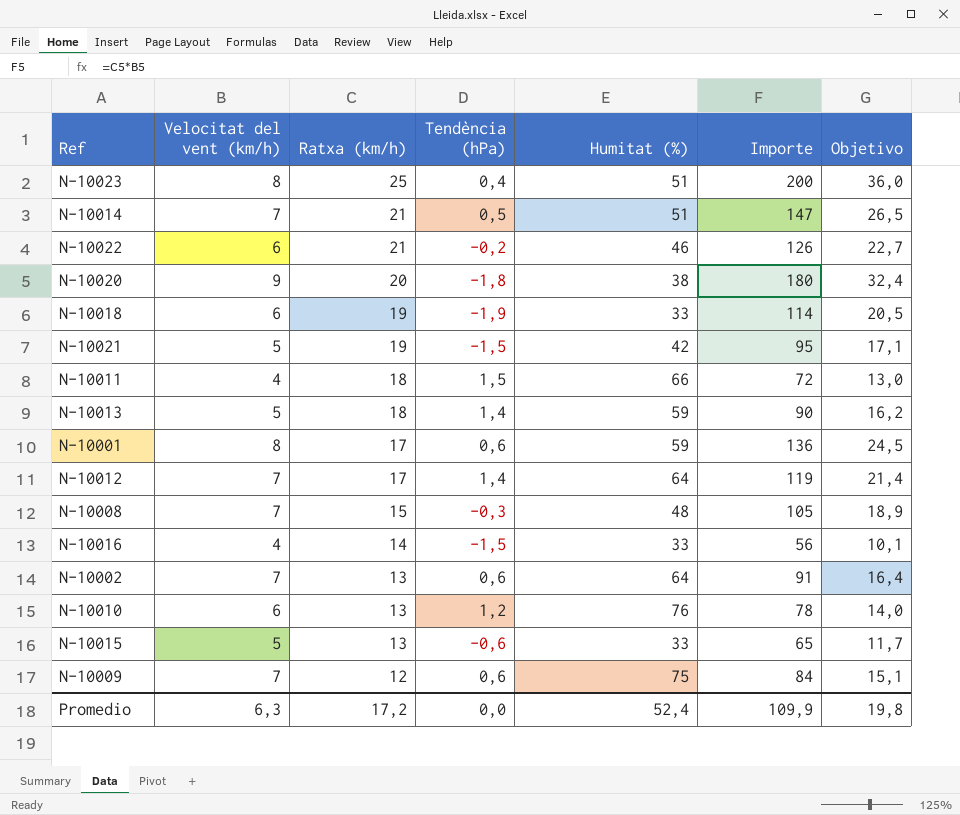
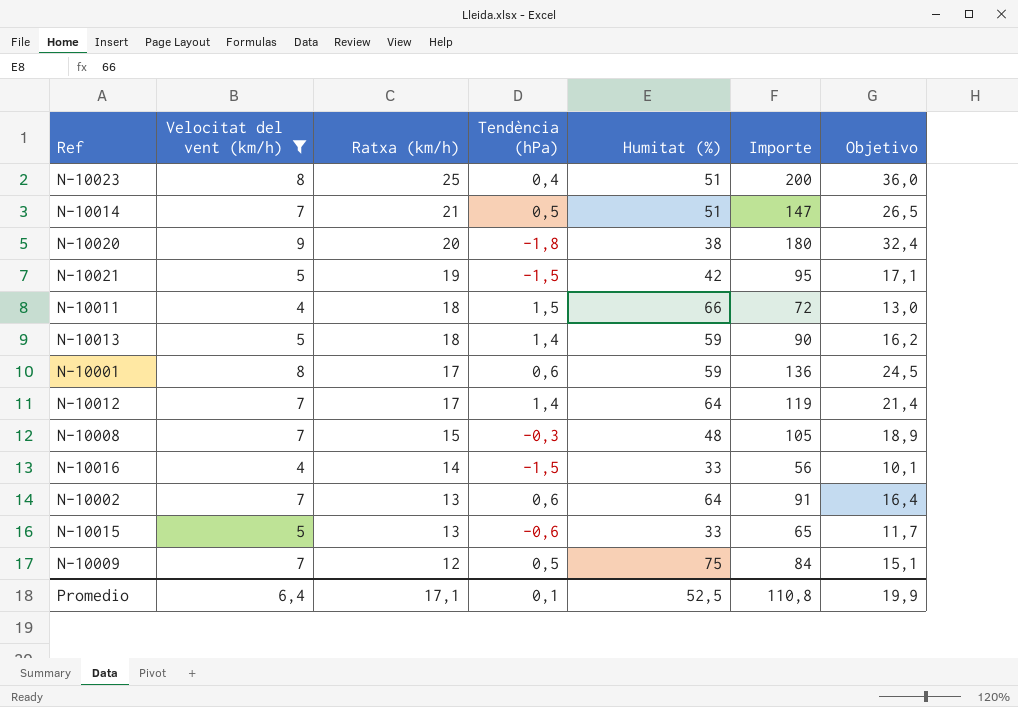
filter: none -> Velocitat del vent (km/h) != 6
N-10009 | Tendència (hPa): 0,6 -> 0,5
Promedio | Velocitat del vent (km/h): 6,3 -> 6,4
Promedio | Ratxa (km/h): 17,2 -> 17,1
Promedio | Tendència (hPa): 0,0 -> 0,1
Promedio | Humitat (%): 52,4 -> 52,5
Promedio | Importe: 109,9 -> 110,8
Promedio | Objetivo: 19,8 -> 19,9

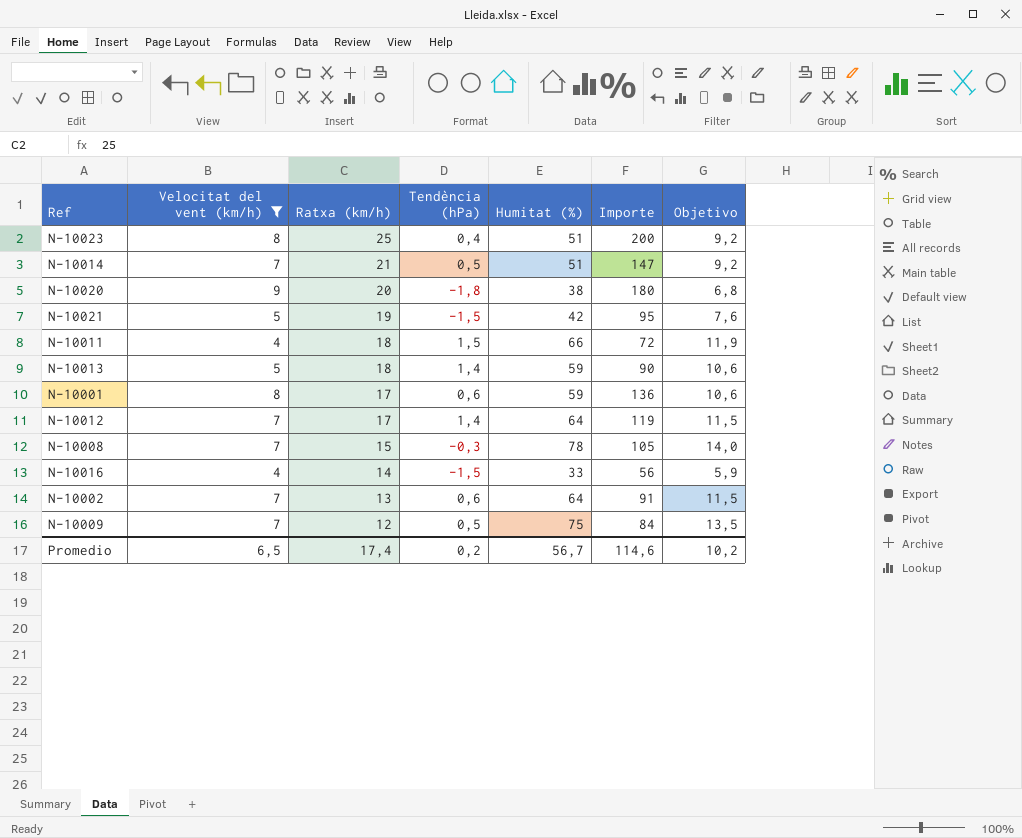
column Objetivo | formula: [Importe] * 0,18 -> [Humitat (%)] * 0,18
row N-10015: 5 | 13 | -0,6 | 33 | 65 | 11,7 -> none
N-10008 | Humitat (%): 48 -> 78
Promedio | Velocitat del vent (km/h): 6,4 -> 6,5
Promedio | Ratxa (km/h): 17,1 -> 17,4
Promedio | Tendència (hPa): 0,1 -> 0,2
Promedio | Humitat (%): 52,5 -> 56,7
Promedio | Importe: 110,8 -> 114,6
Promedio | Objetivo: 19,9 -> 10,2

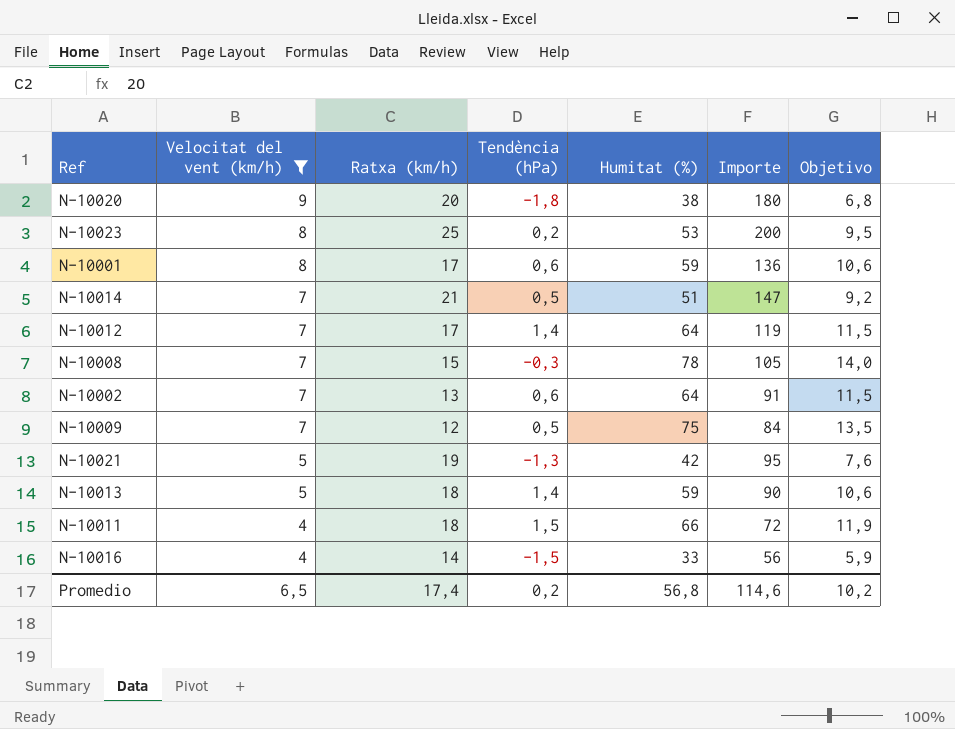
row order: Ratxa (km/h) descending -> Velocitat del vent (km/h) descending
N-10023 | Tendència (hPa): 0,4 -> 0,2
N-10023 | Humitat (%): 51 -> 53
N-10023 | Objetivo: 9,2 -> 9,5
N-10021 | Tendència (hPa): -1,5 -> -1,3
Promedio | Humitat (%): 56,7 -> 56,8

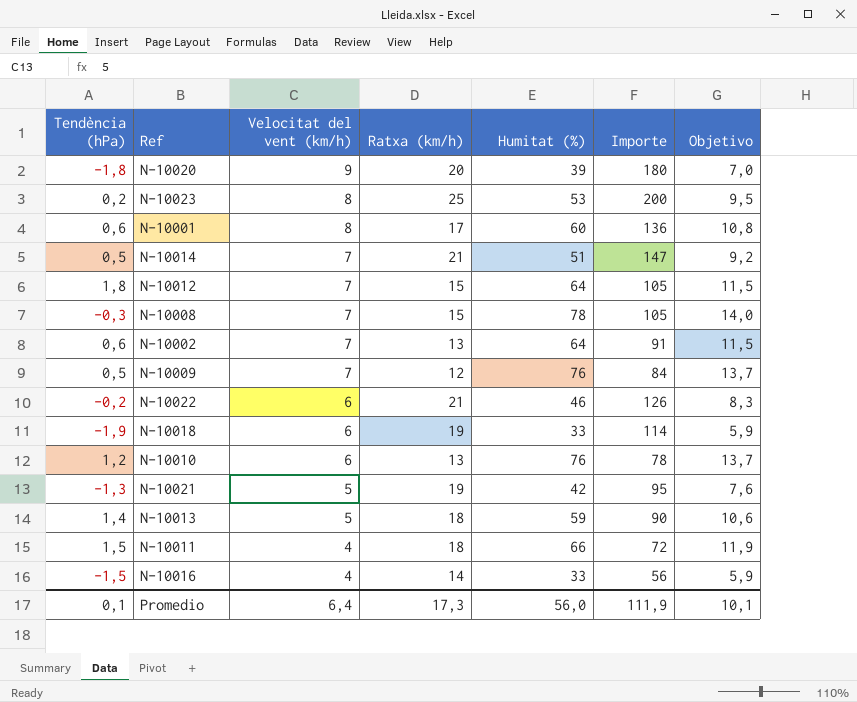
filter: Velocitat del vent (km/h) != 6 -> none
column Tendència (hPa) | position: 4 -> 1
N-10020 | Humitat (%): 38 -> 39
N-10020 | Objetivo: 6,8 -> 7,0
N-10001 | Humitat (%): 59 -> 60
N-10001 | Objetivo: 10,6 -> 10,8
N-10012 | Tendència (hPa): 1,4 -> 1,8
N-10012 | Ratxa (km/h): 17 -> 15
N-10012 | Importe: 119 -> 105
N-10009 | Humitat (%): 75 -> 76
N-10009 | Objetivo: 13,5 -> 13,7
Promedio | Tendència (hPa): 0,2 -> 0,1
Promedio | Velocitat del vent (km/h): 6,5 -> 6,4
Promedio | Ratxa (km/h): 17,4 -> 17,3
Promedio | Humitat (%): 56,8 -> 56,0
Promedio | Importe: 114,6 -> 111,9
Promedio | Objetivo: 10,2 -> 10,1

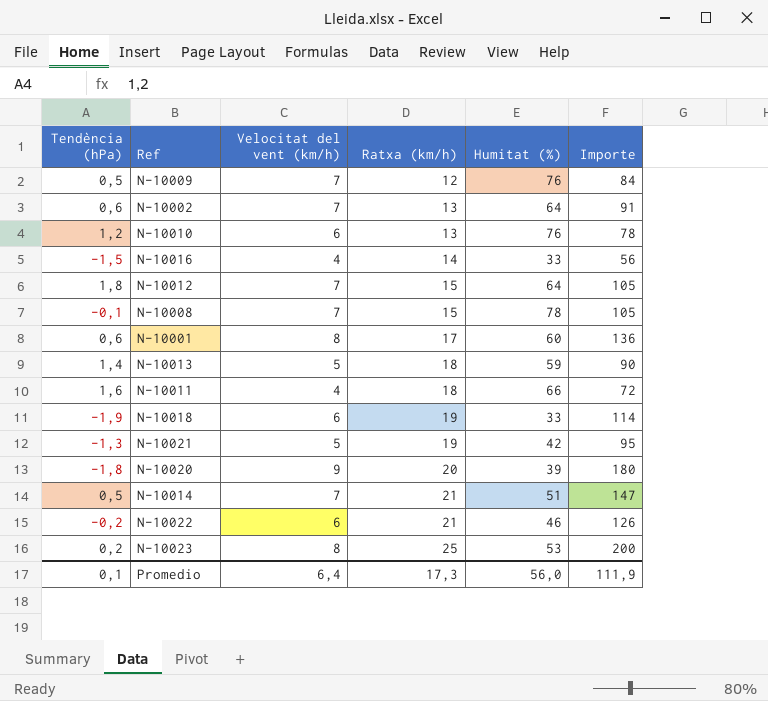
row order: Velocitat del vent (km/h) descending -> Ratxa (km/h) ascending
column Objetivo | formula: [Humitat (%)] * 0,18 -> none
N-10008 | Tendència (hPa): -0,3 -> -0,1
N-10011 | Tendència (hPa): 1,5 -> 1,6

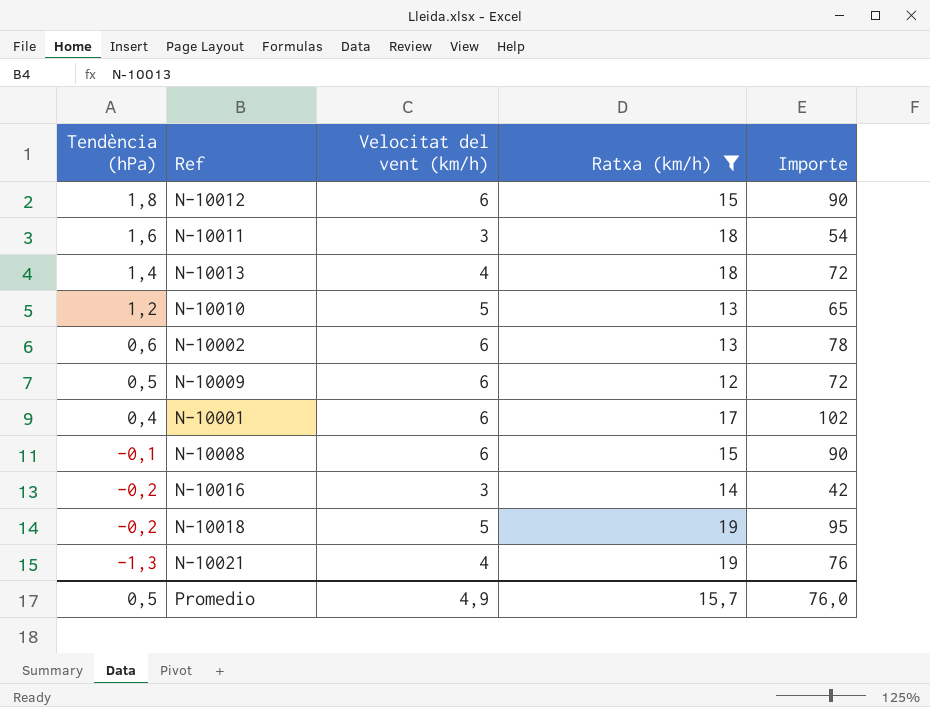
filter: none -> Ratxa (km/h) <= 19
row order: Ratxa (km/h) ascending -> Tendència (hPa) descending
column Humitat (%) | position: 5 -> none
N-10012 | Velocitat del vent (km/h): 7 -> 6
N-10012 | Importe: 105 -> 90
N-10011 | Velocitat del vent (km/h): 4 -> 3
N-10011 | Importe: 72 -> 54
N-10013 | Velocitat del vent (km/h): 5 -> 4
N-10013 | Importe: 90 -> 72
N-10010 | Velocitat del vent (km/h): 6 -> 5
N-10010 | Importe: 78 -> 65
N-10002 | Velocitat del vent (km/h): 7 -> 6
N-10002 | Importe: 91 -> 78
N-10009 | Velocitat del vent (km/h): 7 -> 6
N-10009 | Importe: 84 -> 72
N-10001 | Tendència (hPa): 0,6 -> 0,4
N-10001 | Velocitat del vent (km/h): 8 -> 6
N-10001 | Importe: 136 -> 102
N-10008 | Velocitat del vent (km/h): 7 -> 6
N-10008 | Importe: 105 -> 90
N-10016 | Tendència (hPa): -1,5 -> -0,2
N-10016 | Velocitat del vent (km/h): 4 -> 3
N-10016 | Importe: 56 -> 42
N-10018 | Tendència (hPa): -1,9 -> -0,2
N-10018 | Velocitat del vent (km/h): 6 -> 5
N-10018 | Importe: 114 -> 95
N-10021 | Velocitat del vent (km/h): 5 -> 4
N-10021 | Importe: 95 -> 76
Promedio | Tendència (hPa): 0,1 -> 0,5
Promedio | Velocitat del vent (km/h): 6,4 -> 4,9
Promedio | Ratxa (km/h): 17,3 -> 15,7
Promedio | Importe: 111,9 -> 76,0

